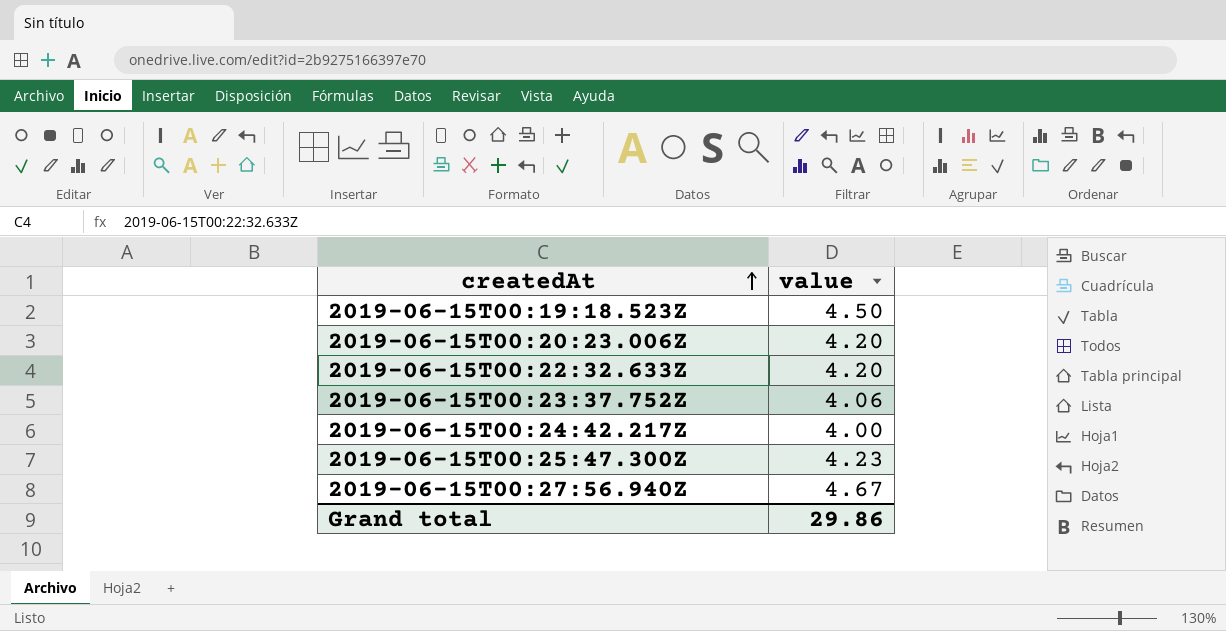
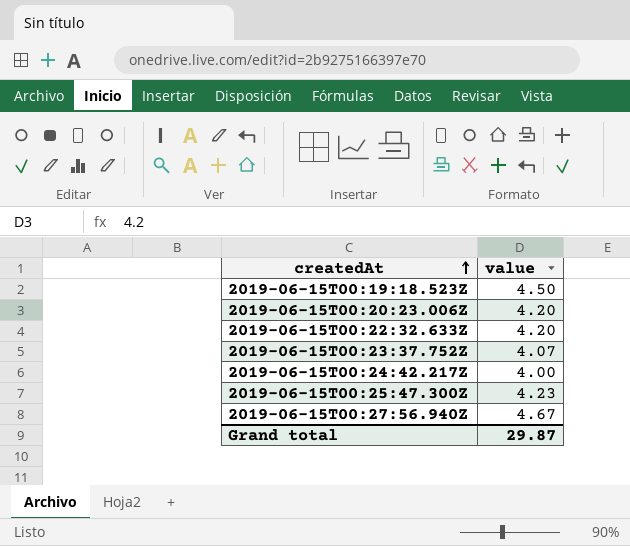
2019-06-15T00:23:37.752Z | value: 4.06 -> 4.07
Grand total | value: 29.86 -> 29.87

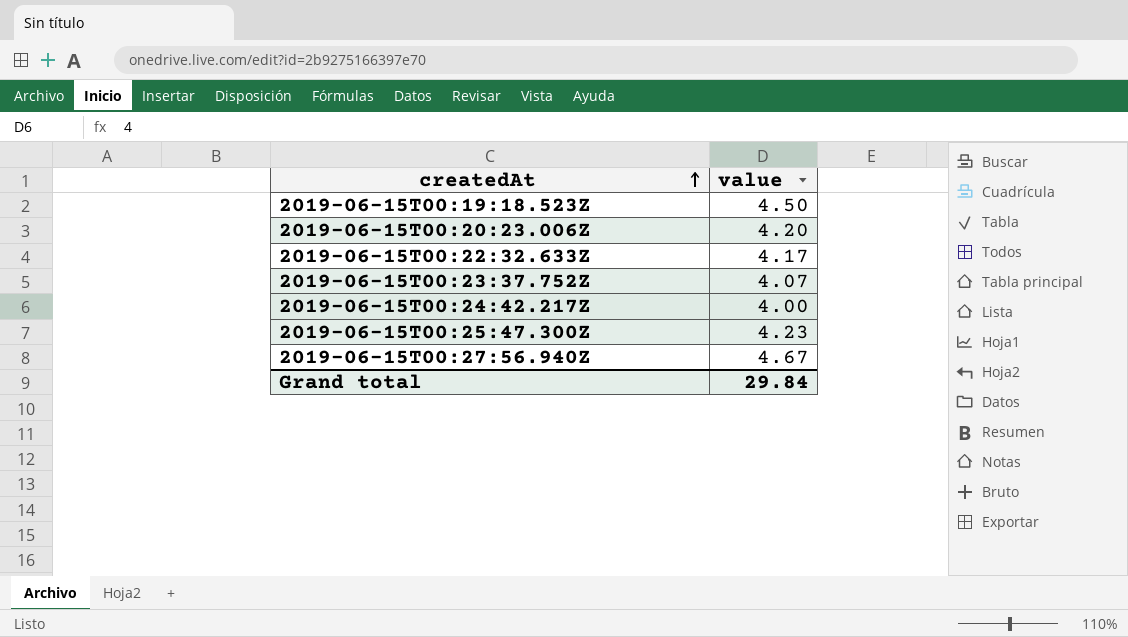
2019-06-15T00:22:32.633Z | value: 4.20 -> 4.17
Grand total | value: 29.87 -> 29.84

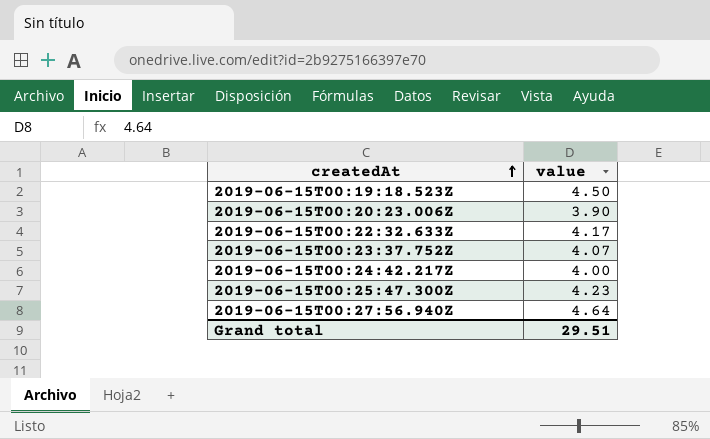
2019-06-15T00:20:23.006Z | value: 4.20 -> 3.90
2019-06-15T00:27:56.940Z | value: 4.67 -> 4.64
Grand total | value: 29.84 -> 29.51

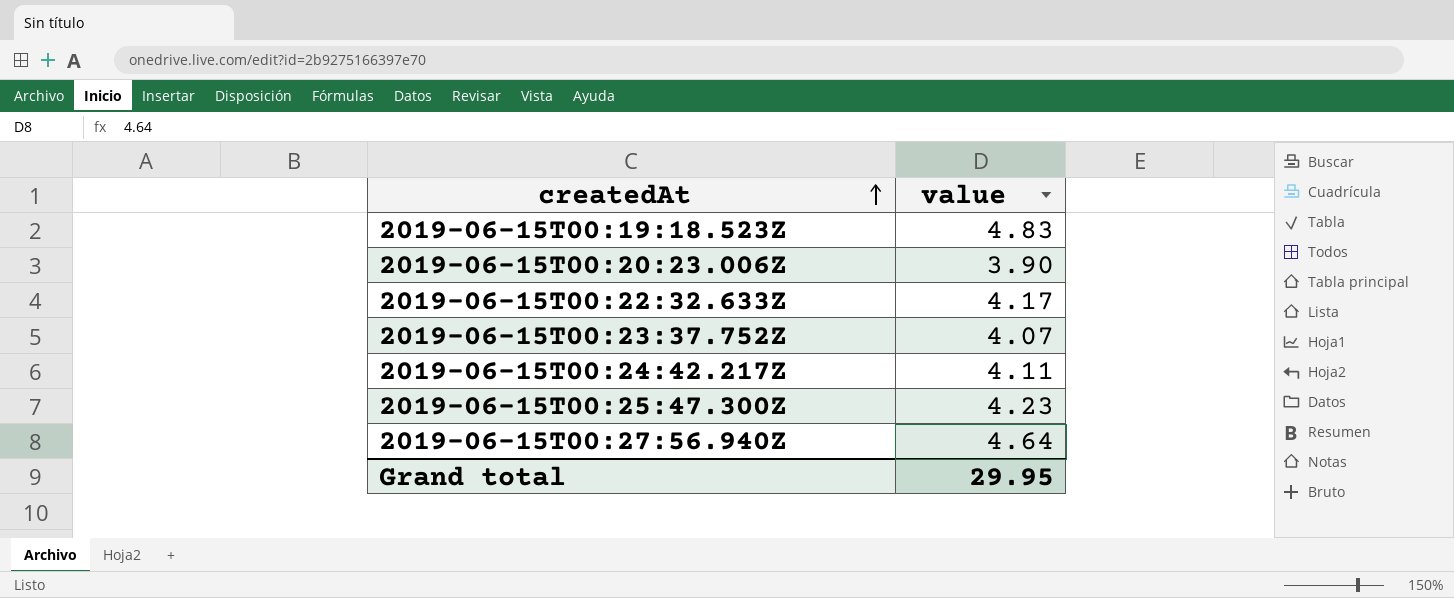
2019-06-15T00:19:18.523Z | value: 4.50 -> 4.83
2019-06-15T00:24:42.217Z | value: 4.00 -> 4.11
Grand total | value: 29.51 -> 29.95

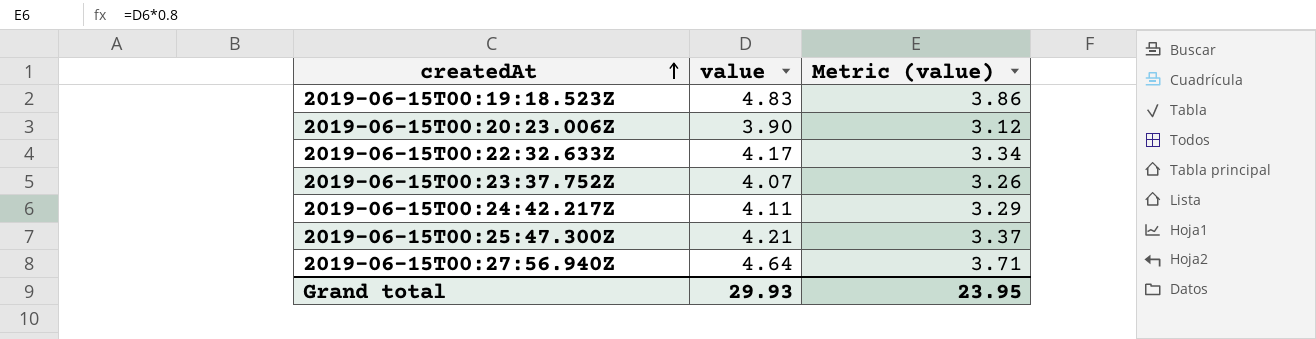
column Metric (value) | formula: none -> [value] * 0.8
2019-06-15T00:25:47.300Z | value: 4.23 -> 4.21
Grand total | value: 29.95 -> 29.93

